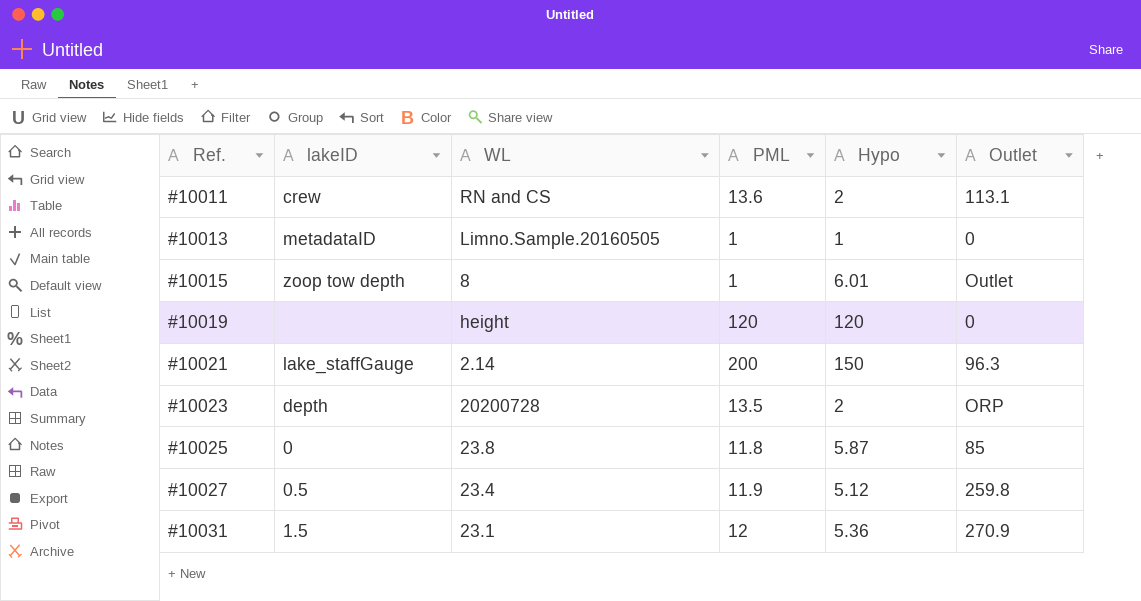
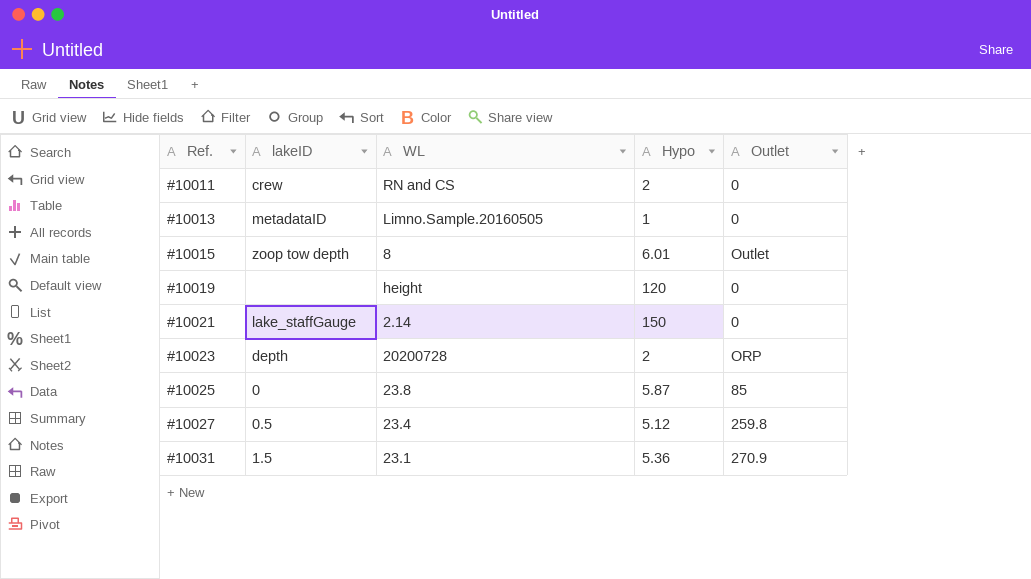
column PML | position: 4 -> none
#10011 | Outlet: 113.1 -> 0
#10021 | Outlet: 96.3 -> 0

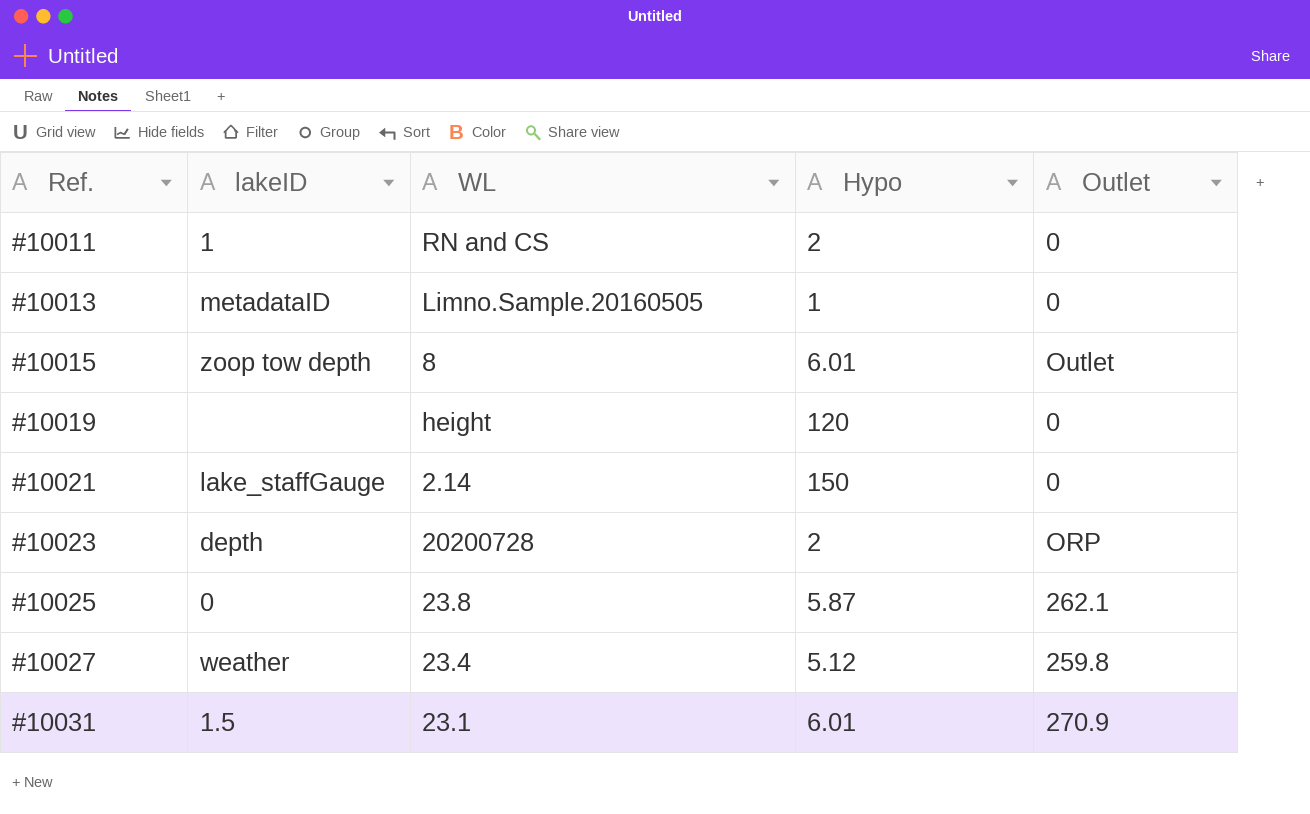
#10011 | lakeID: crew -> 1
#10025 | Outlet: 85 -> 262.1
#10027 | lakeID: 0.5 -> weather
#10031 | Hypo: 5.36 -> 6.01

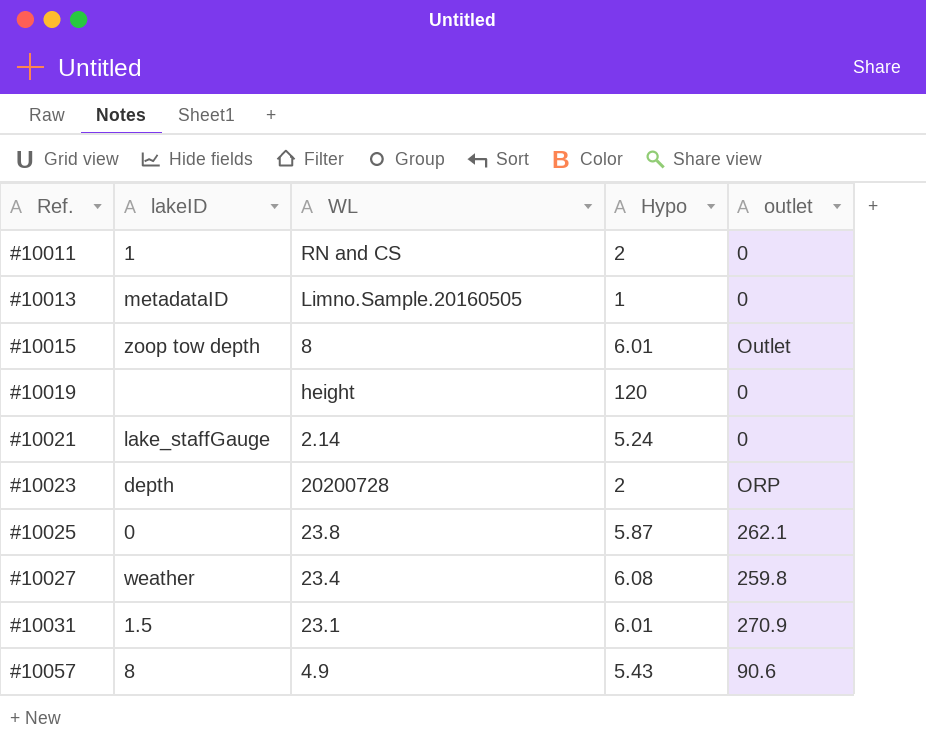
column name: Outlet -> outlet
#10021 | Hypo: 150 -> 5.24
#10027 | Hypo: 5.12 -> 6.08
row #10057: none -> 8 | 4.9 | 5.43 | 90.6

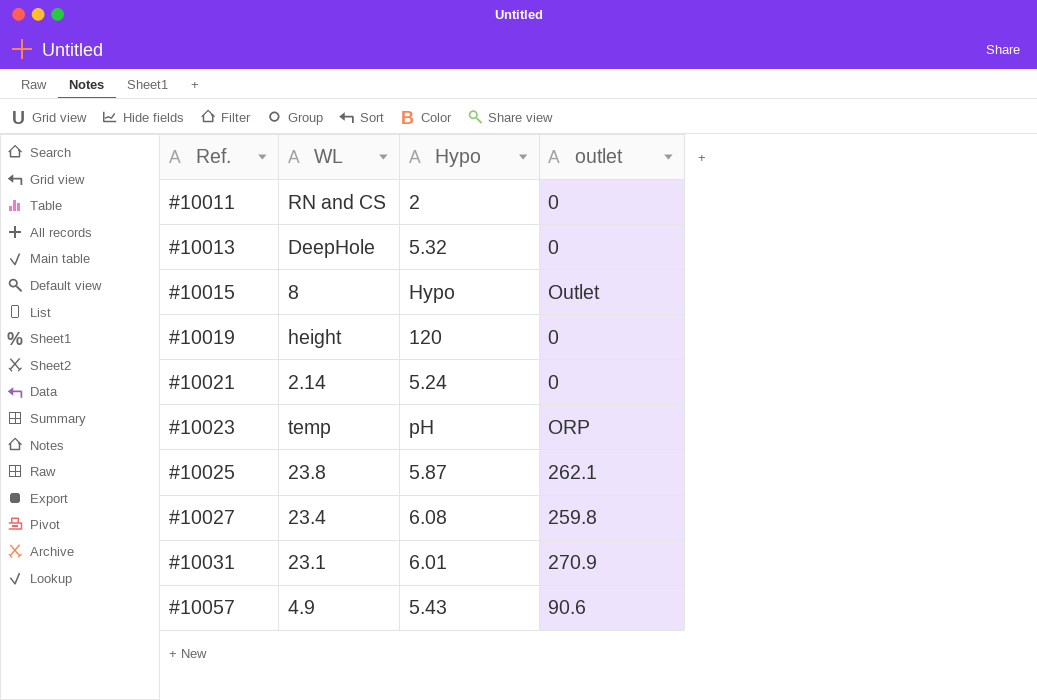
column lakeID | position: 2 -> none
#10013 | WL: Limno.Sample.20160505 -> DeepHole
#10013 | Hypo: 1 -> 5.32
#10015 | Hypo: 6.01 -> Hypo
#10023 | WL: 20200728 -> temp
#10023 | Hypo: 2 -> pH

